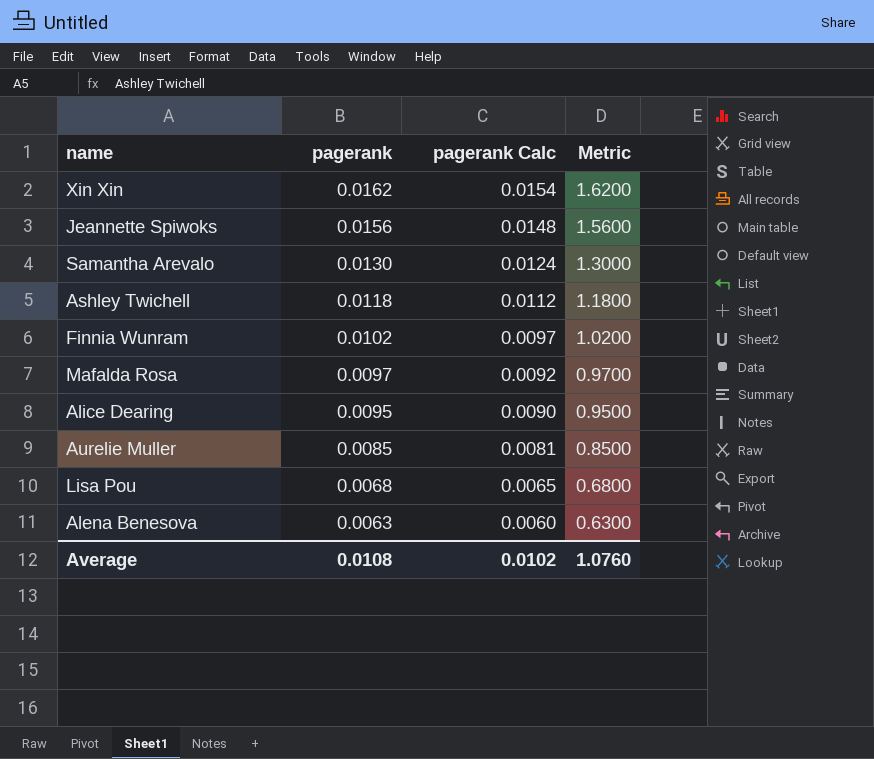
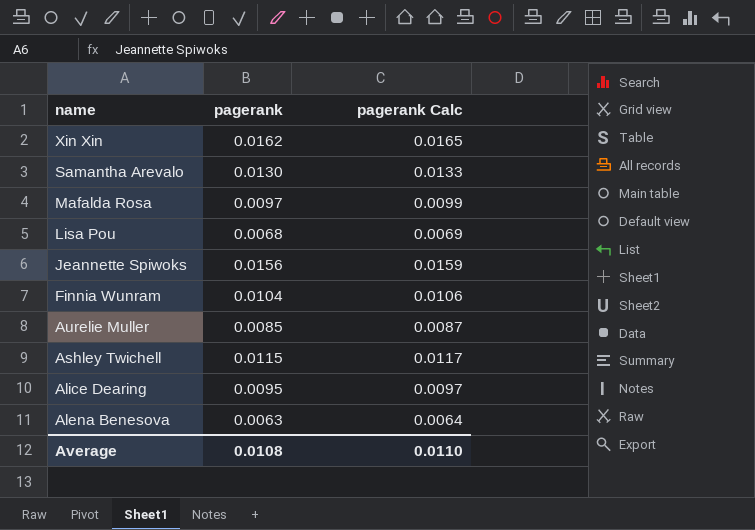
row order: pagerank descending -> name descending
column Metric | formula: [pagerank] * 100 -> none
column pagerank Calc | formula: [pagerank] * 0.95 -> [pagerank] * 1.02
Finnia Wunram | pagerank: 0.0102 -> 0.0104
Ashley Twichell | pagerank: 0.0118 -> 0.0115
Average | pagerank Calc: 0.0102 -> 0.0110

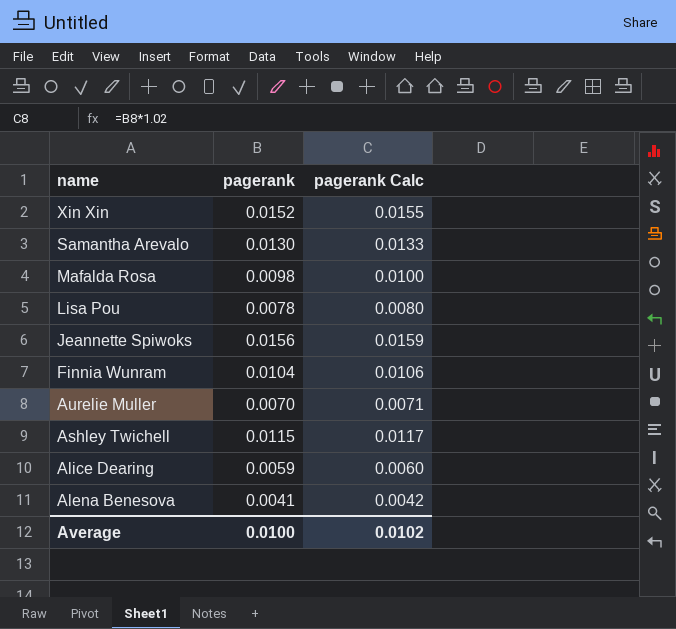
Xin Xin | pagerank: 0.0162 -> 0.0152
Xin Xin | pagerank Calc: 0.0165 -> 0.0155
Mafalda Rosa | pagerank: 0.0097 -> 0.0098
Mafalda Rosa | pagerank Calc: 0.0099 -> 0.0100
Lisa Pou | pagerank: 0.0068 -> 0.0078
Lisa Pou | pagerank Calc: 0.0069 -> 0.0080
Aurelie Muller | pagerank: 0.0085 -> 0.0070
Aurelie Muller | pagerank Calc: 0.0087 -> 0.0071
Alice Dearing | pagerank: 0.0095 -> 0.0059
Alice Dearing | pagerank Calc: 0.0097 -> 0.0060
Alena Benesova | pagerank: 0.0063 -> 0.0041
Alena Benesova | pagerank Calc: 0.0064 -> 0.0042
Average | pagerank: 0.0108 -> 0.0100
Average | pagerank Calc: 0.0110 -> 0.0102

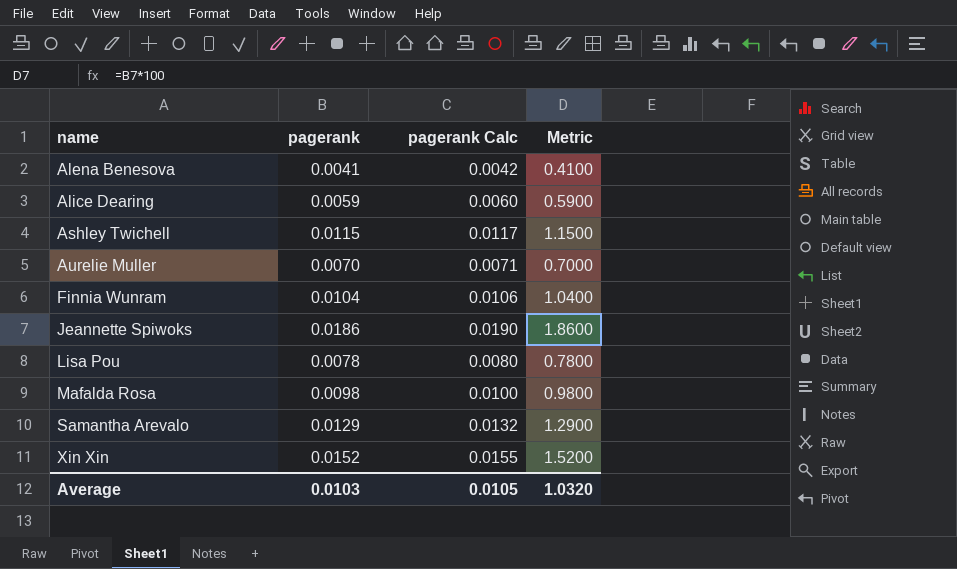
row order: name descending -> name ascending
column Metric | formula: none -> [pagerank] * 100
Jeannette Spiwoks | pagerank: 0.0156 -> 0.0186
Jeannette Spiwoks | pagerank Calc: 0.0159 -> 0.0190
Samantha Arevalo | pagerank: 0.0130 -> 0.0129
Samantha Arevalo | pagerank Calc: 0.0133 -> 0.0132
Average | pagerank: 0.0100 -> 0.0103
Average | pagerank Calc: 0.0102 -> 0.0105

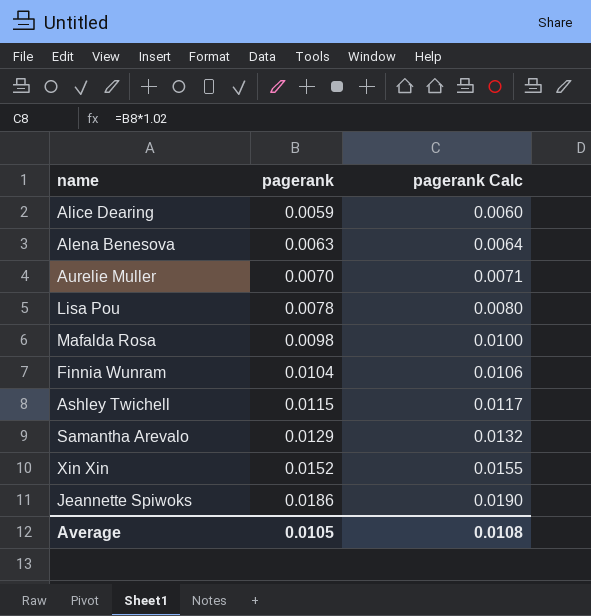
row order: name ascending -> pagerank ascending
column Metric | formula: [pagerank] * 100 -> none
Alena Benesova | pagerank: 0.0041 -> 0.0063
Alena Benesova | pagerank Calc: 0.0042 -> 0.0064
Average | pagerank: 0.0103 -> 0.0105
Average | pagerank Calc: 0.0105 -> 0.0108

